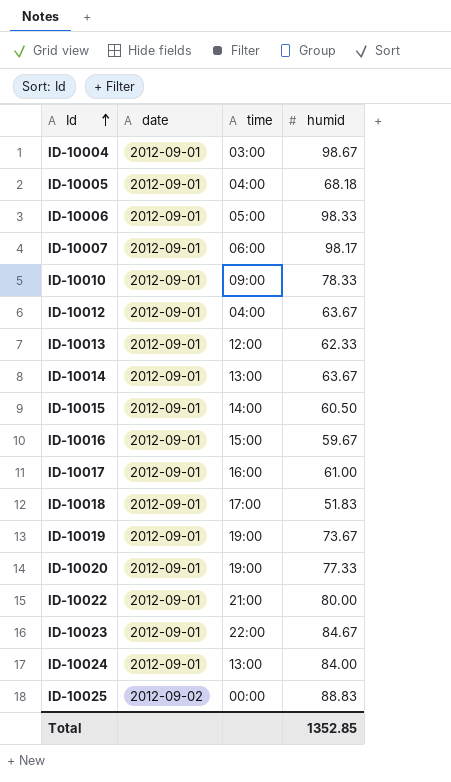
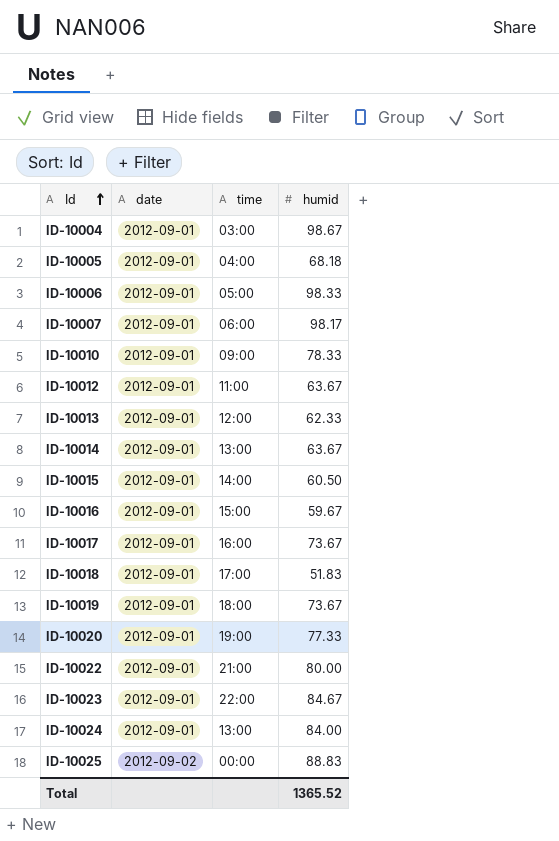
ID-10012 | time: 04:00 -> 11:00
ID-10017 | humid: 61.00 -> 73.67
ID-10019 | time: 19:00 -> 18:00
Total | humid: 1352.85 -> 1365.52

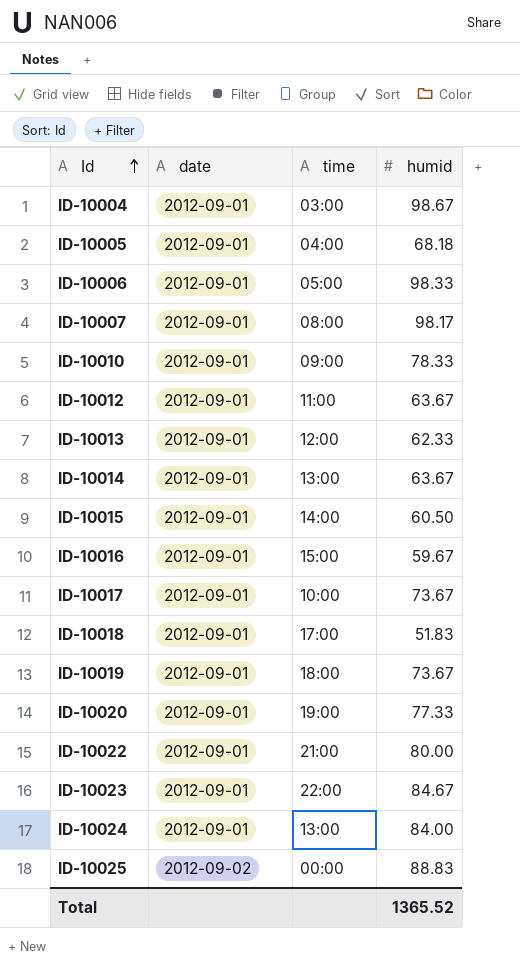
ID-10007 | time: 06:00 -> 08:00
ID-10017 | time: 16:00 -> 10:00

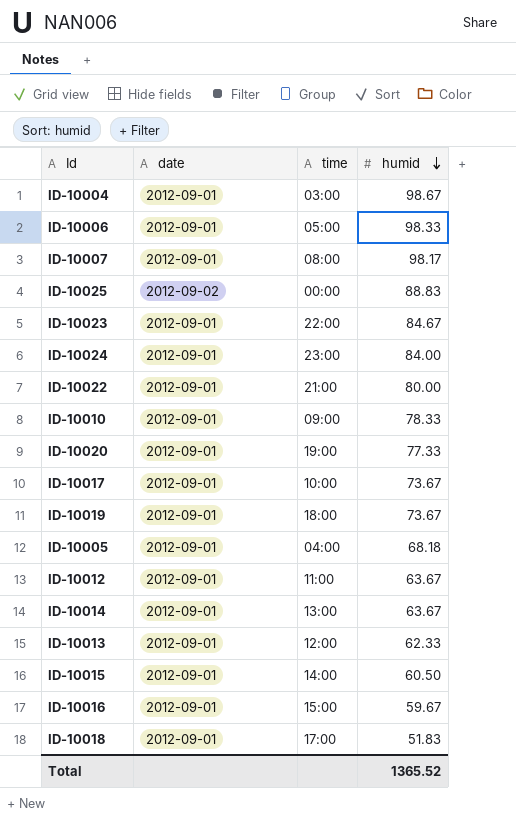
row order: Id ascending -> humid descending
ID-10024 | time: 13:00 -> 23:00

